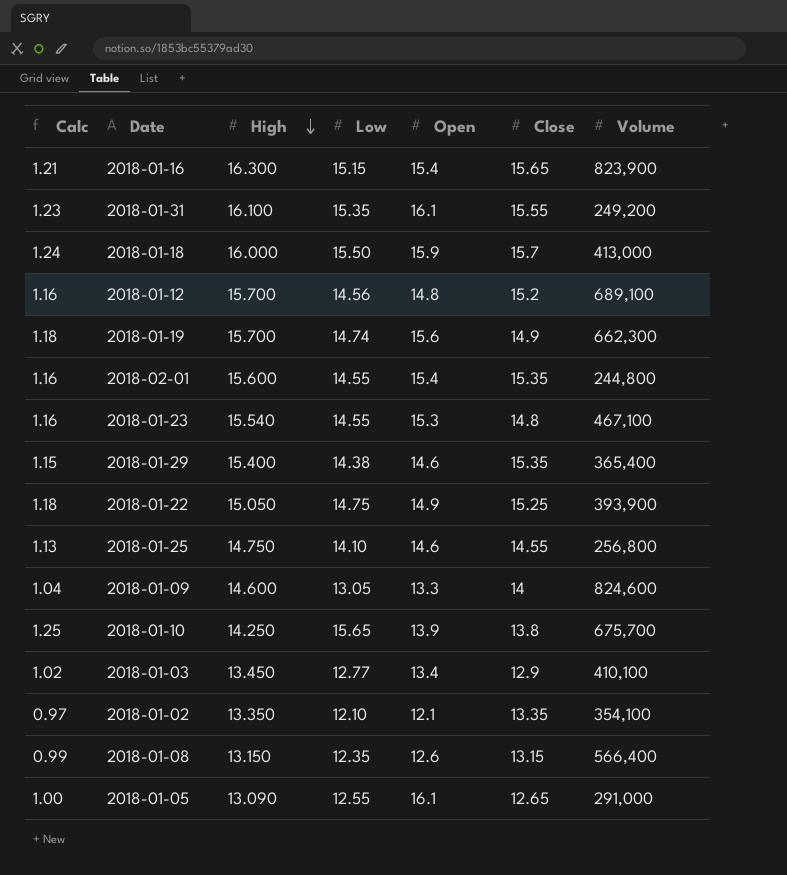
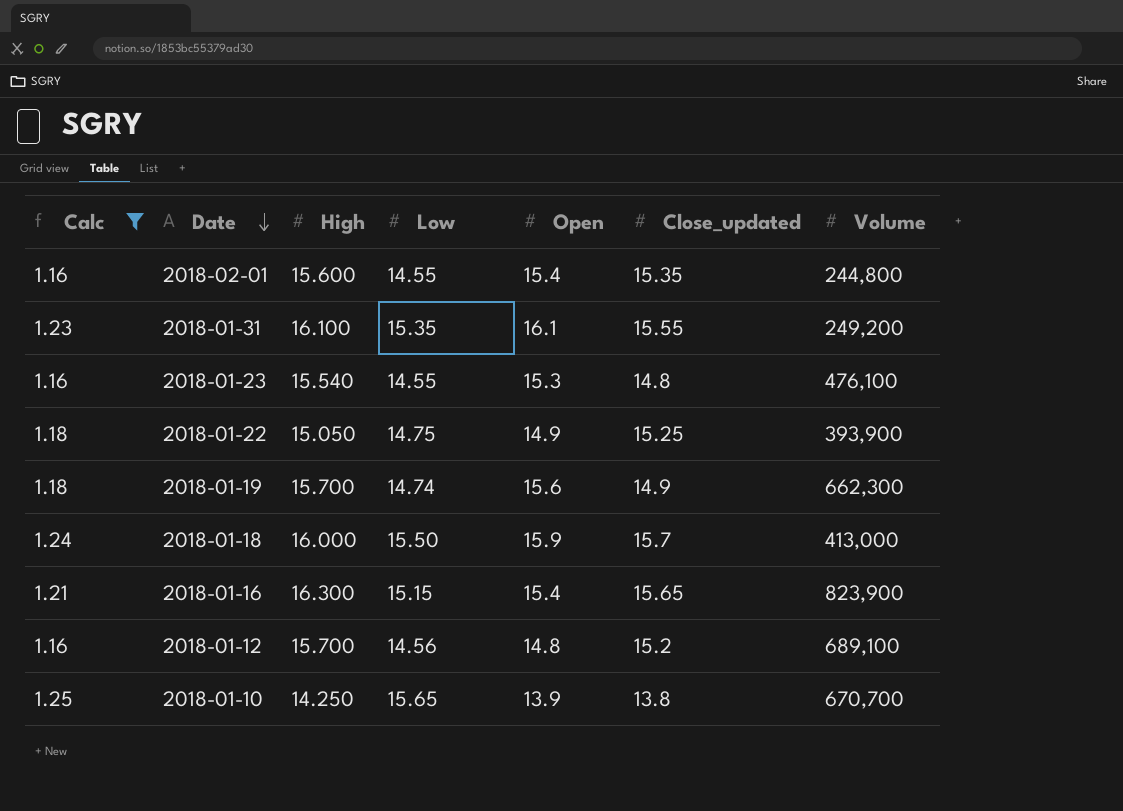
filter: none -> Calc >= 1.16
row order: High descending -> Date descending
column name: Close -> Close_updated
2018-01-23 | Volume: 467,100 -> 476,100
2018-01-10 | Volume: 675,700 -> 670,700

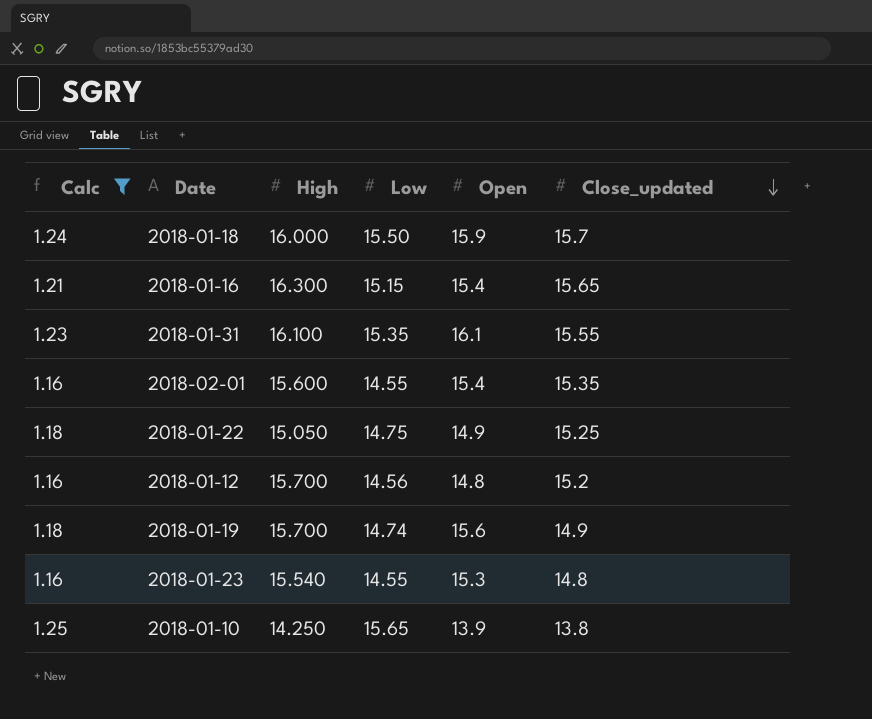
row order: Date descending -> Close_updated descending
column Volume | position: 7 -> none

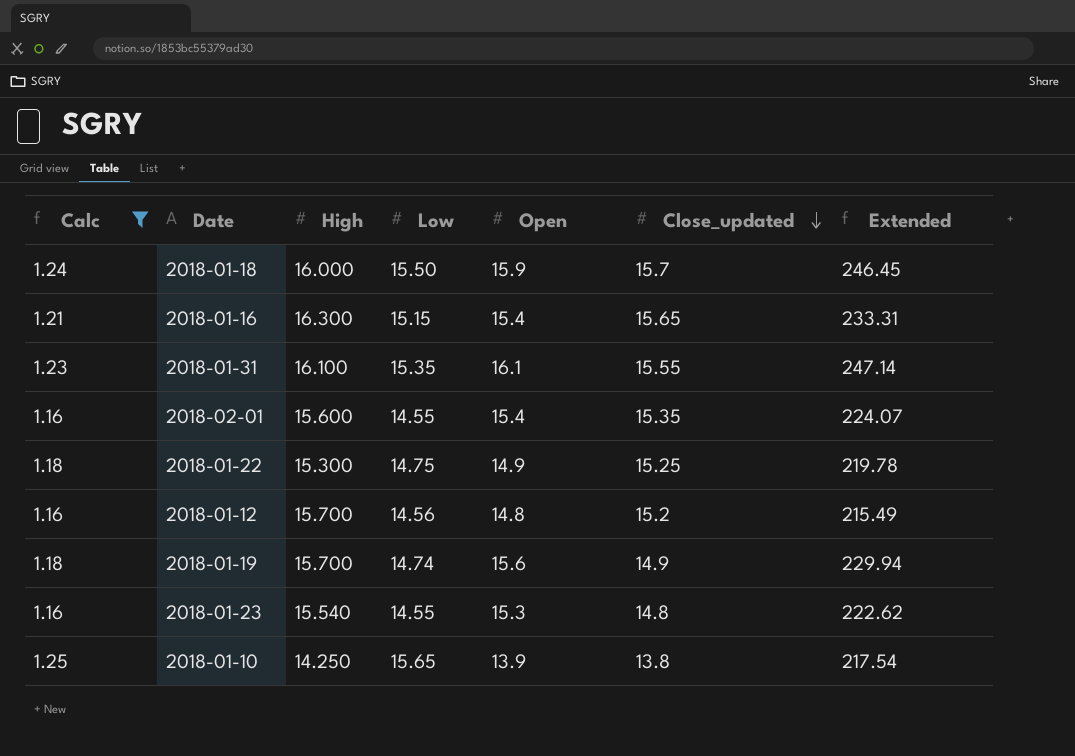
column Extended | formula: none -> [Low] * [Open]
2018-01-22 | High: 15.050 -> 15.300

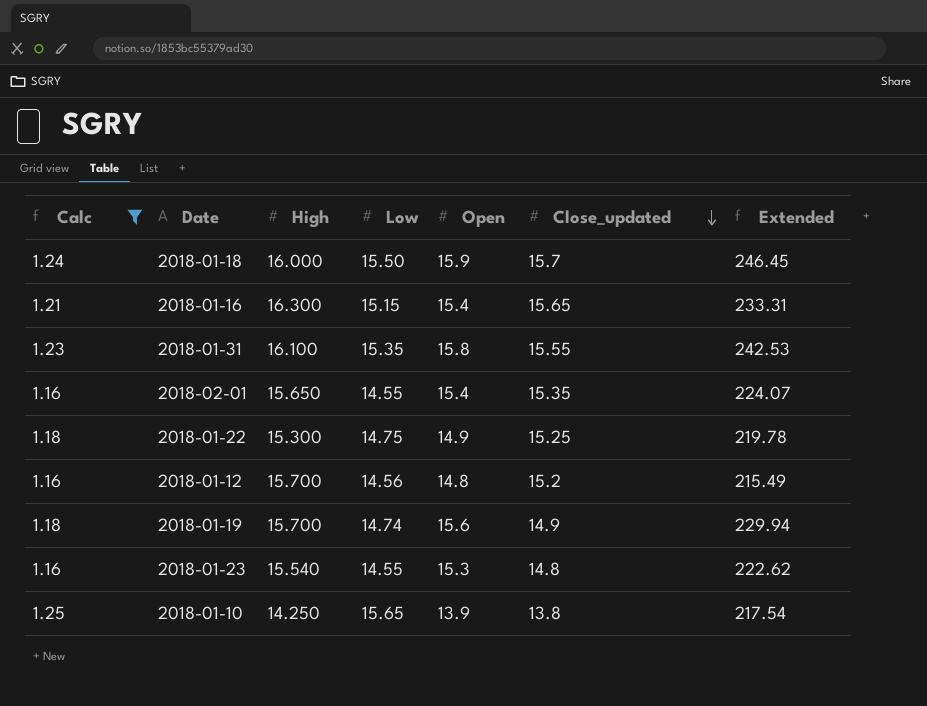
2018-01-31 | Open: 16.1 -> 15.8
2018-01-31 | Extended: 247.14 -> 242.53
2018-02-01 | High: 15.600 -> 15.650

